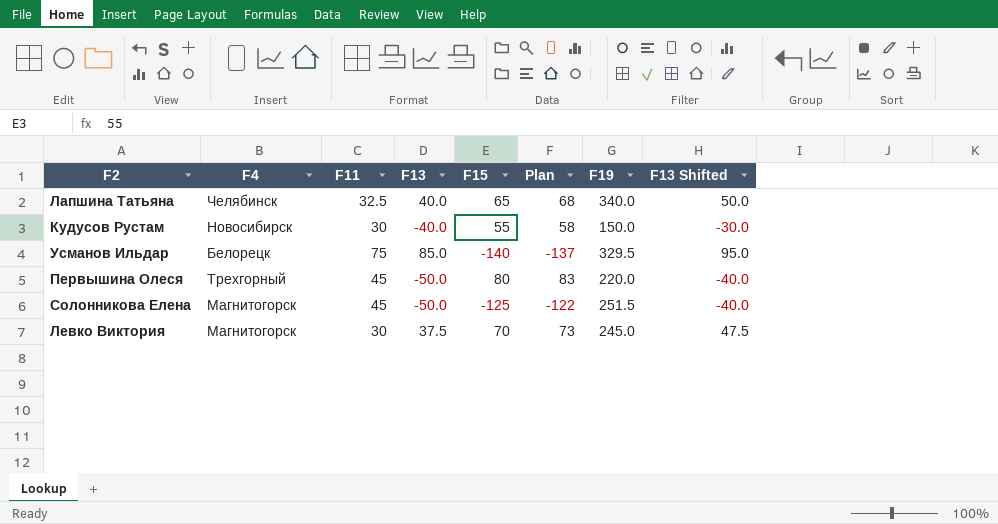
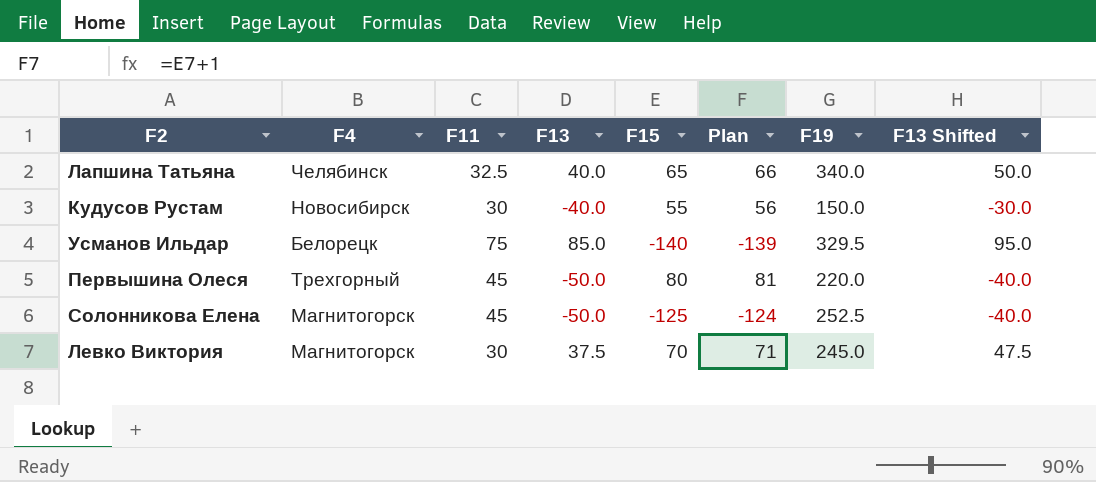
column Plan | formula: [F15] + 3 -> [F15] + 1
Солонникова Елена | F19: 251.5 -> 252.5

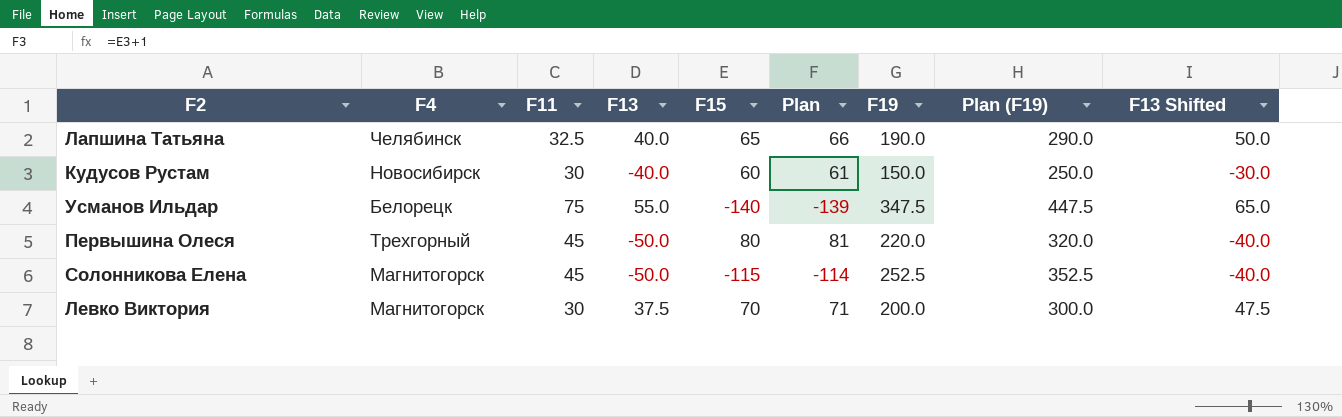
column Plan (F19) | formula: none -> [F19] + 100
Лапшина Татьяна | F19: 340.0 -> 190.0
Кудусов Рустам | F15: 55 -> 60
Кудусов Рустам | Plan: 56 -> 61
Усманов Ильдар | F13: 85.0 -> 55.0
Усманов Ильдар | F19: 329.5 -> 347.5
Усманов Ильдар | F13 Shifted: 95.0 -> 65.0
Солонникова Елена | F15: -125 -> -115
Солонникова Елена | Plan: -124 -> -114
Левко Виктория | F19: 245.0 -> 200.0

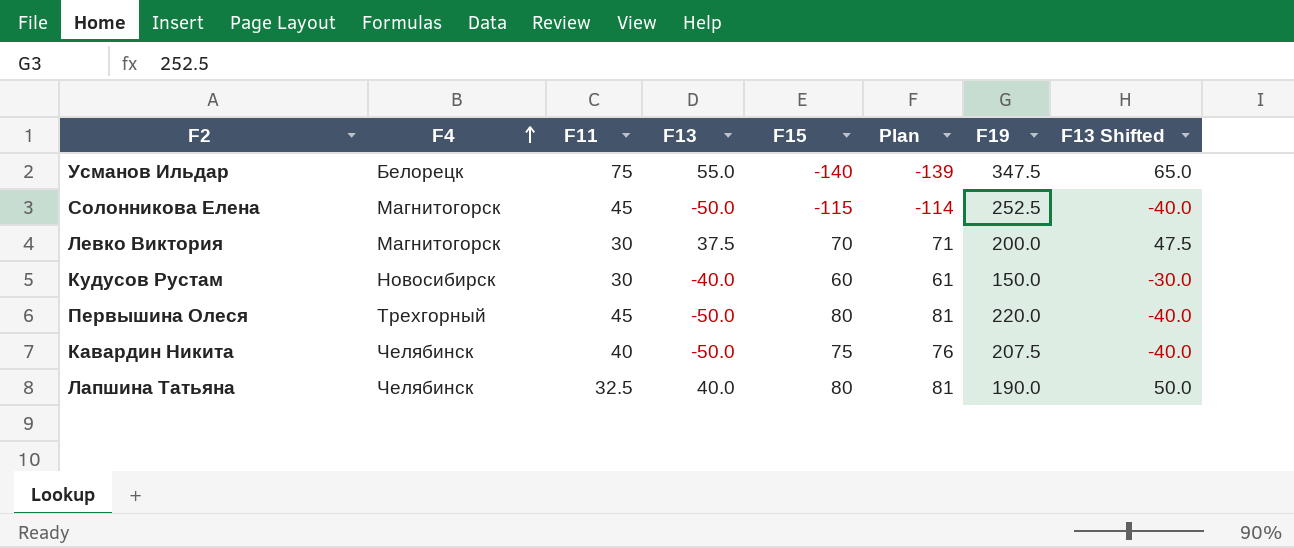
row order: none -> F4 ascending
column Plan (F19) | formula: [F19] + 100 -> none
row Кавардин Никита: none -> Челябинск | 40 | -50.0 | 75 | 76 | 207.5 | -40.0
Лапшина Татьяна | F15: 65 -> 80
Лапшина Татьяна | Plan: 66 -> 81

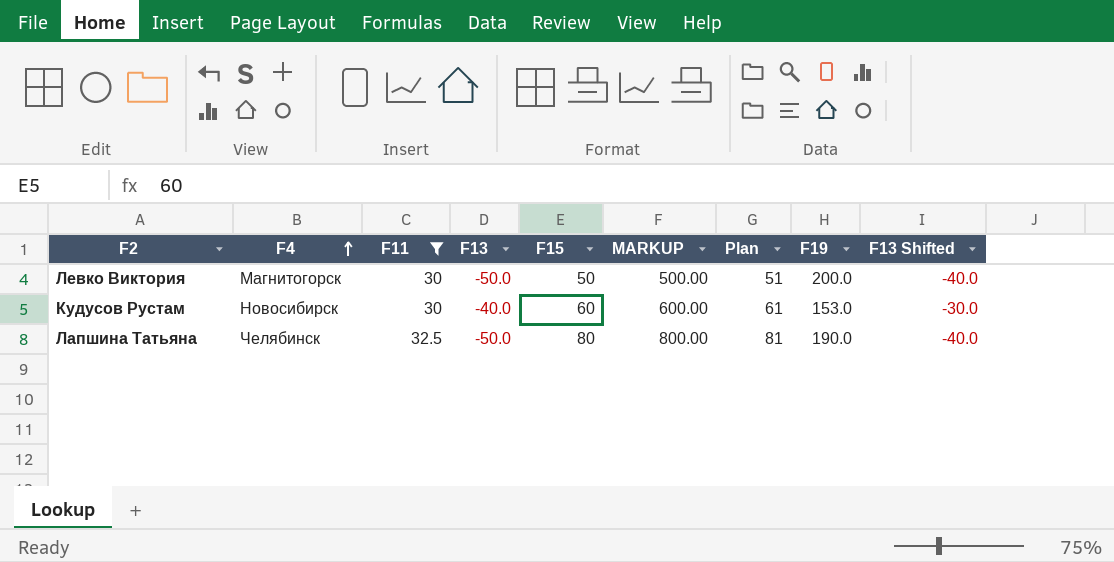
filter: none -> F11 <= 32.5
column MARKUP | formula: none -> [F15] * 10
Левко Виктория | F13: 37.5 -> -50.0
Левко Виктория | F15: 70 -> 50
Левко Виктория | Plan: 71 -> 51
Левко Виктория | F13 Shifted: 47.5 -> -40.0
Кудусов Рустам | F19: 150.0 -> 153.0
Лапшина Татьяна | F13: 40.0 -> -50.0
Лапшина Татьяна | F13 Shifted: 50.0 -> -40.0

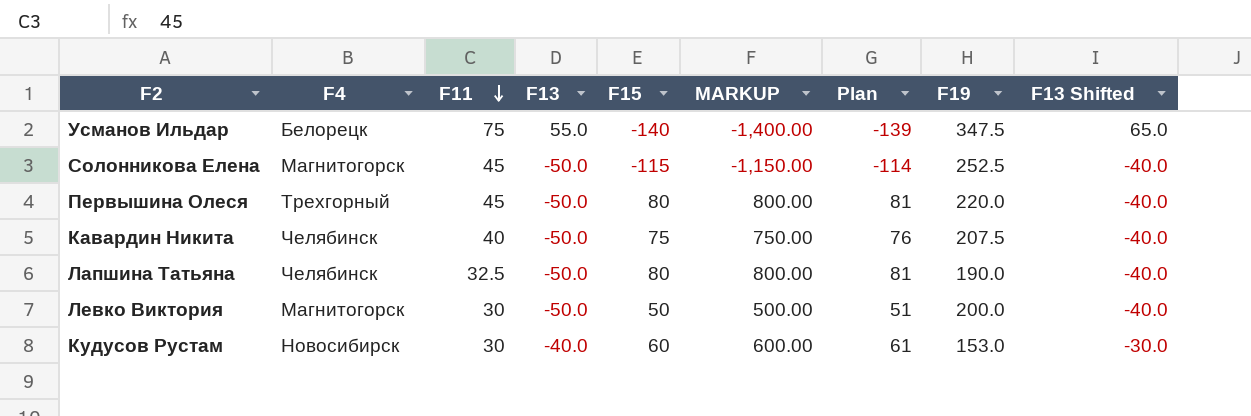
filter: F11 <= 32.5 -> none
row order: F4 ascending -> F11 descending

